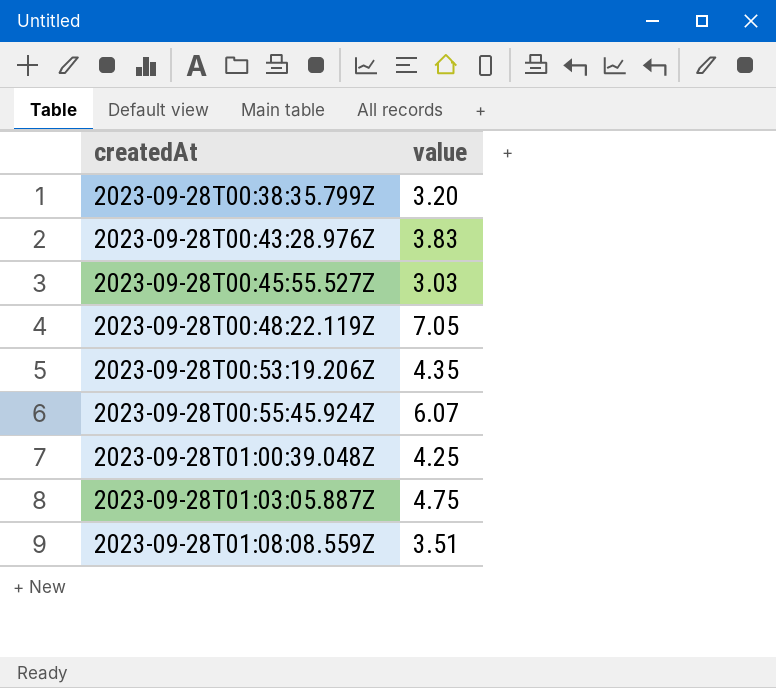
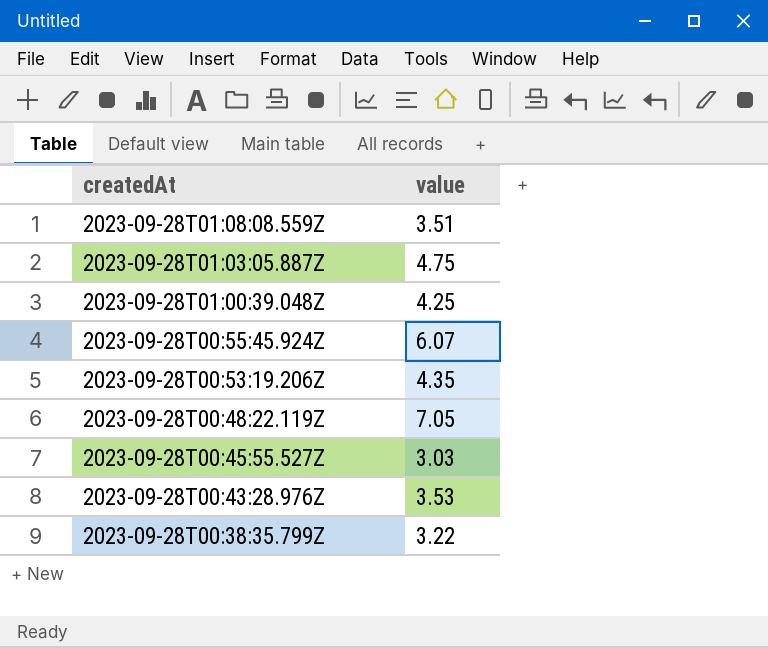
row order: createdAt ascending -> createdAt descending
2023-09-28T00:43:28.976Z | value: 3.83 -> 3.53
2023-09-28T00:38:35.799Z | value: 3.20 -> 3.22

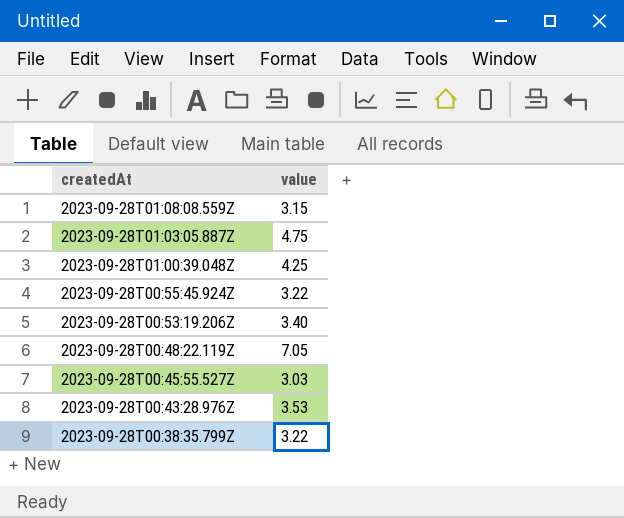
2023-09-28T01:08:08.559Z | value: 3.51 -> 3.15
2023-09-28T00:55:45.924Z | value: 6.07 -> 3.22
2023-09-28T00:53:19.206Z | value: 4.35 -> 3.40

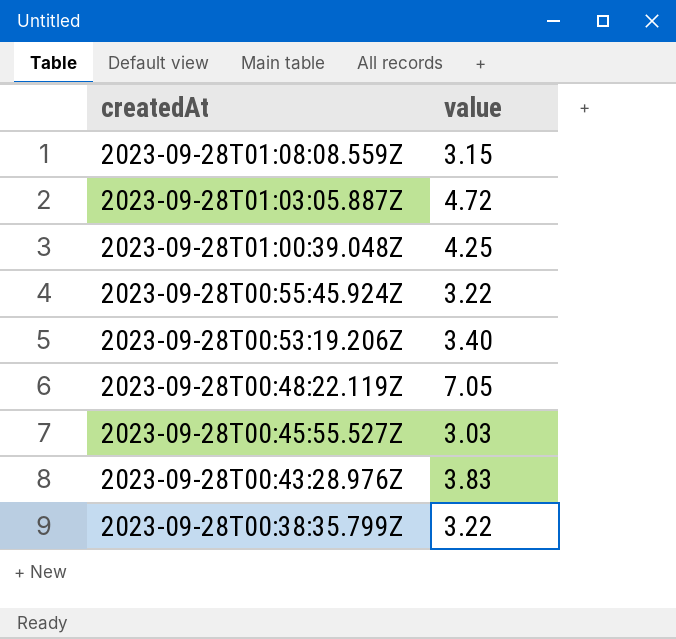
2023-09-28T01:03:05.887Z | value: 4.75 -> 4.72
2023-09-28T00:43:28.976Z | value: 3.53 -> 3.83

